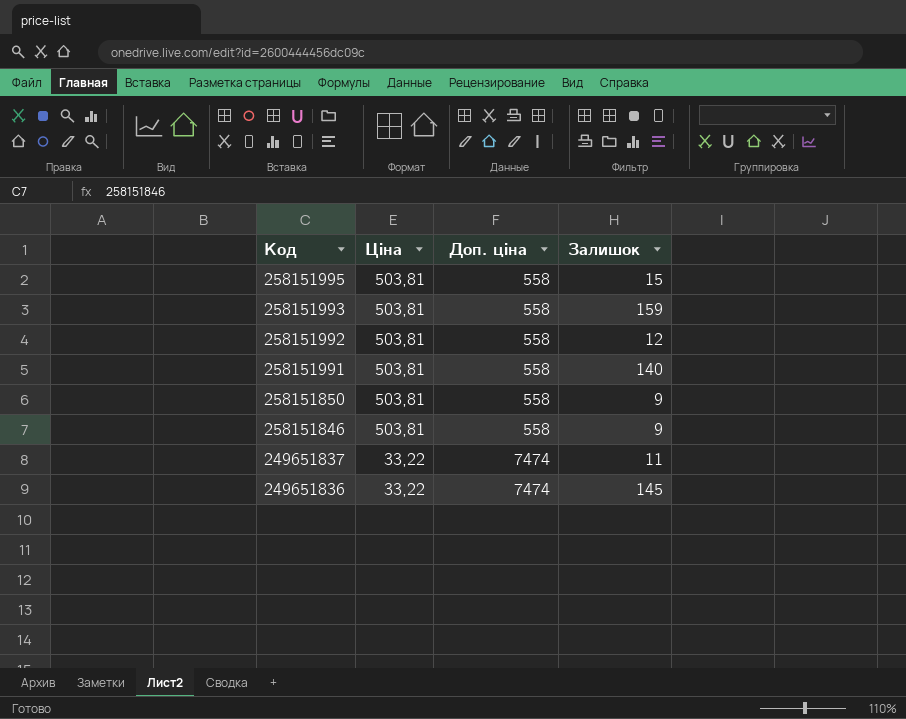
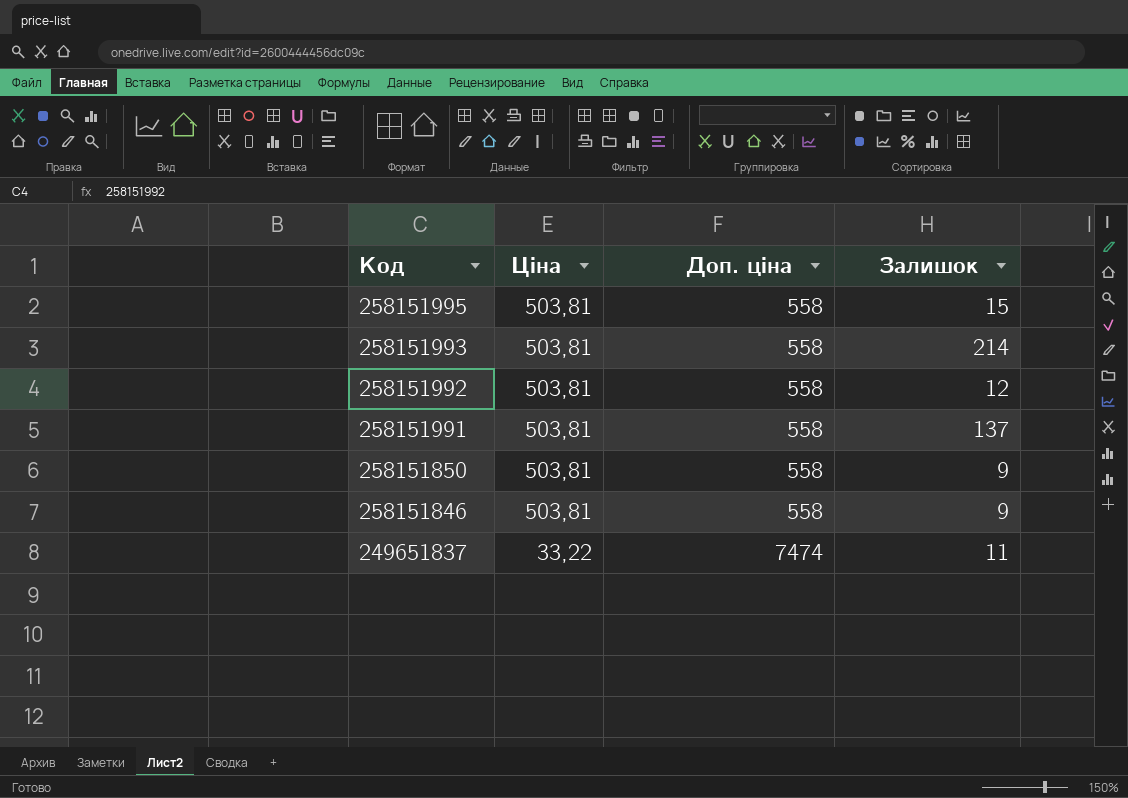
row 249651836: 33,22 | 7474 | 145 -> none
258151993 | Залишок: 159 -> 214
258151991 | Залишок: 140 -> 137

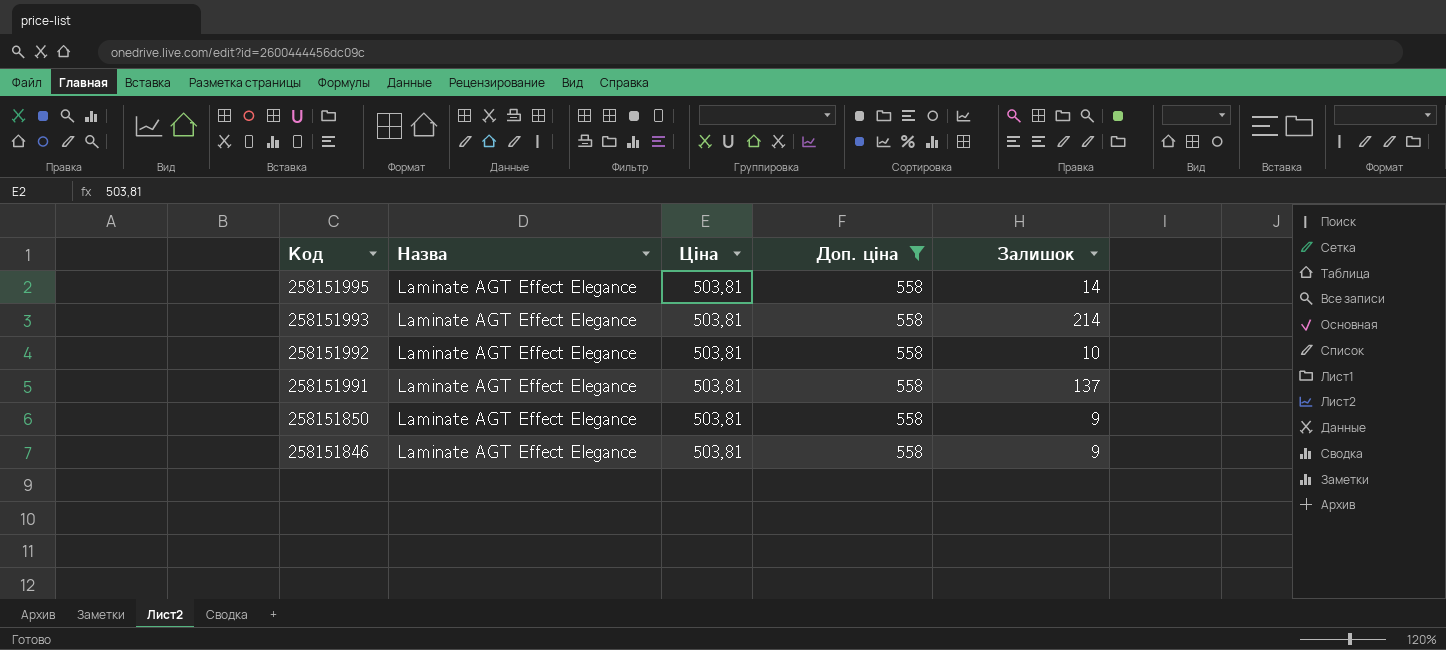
filter: none -> Доп. ціна = 558
column Назва | position: none -> 2
258151995 | Залишок: 15 -> 14
258151992 | Залишок: 12 -> 10

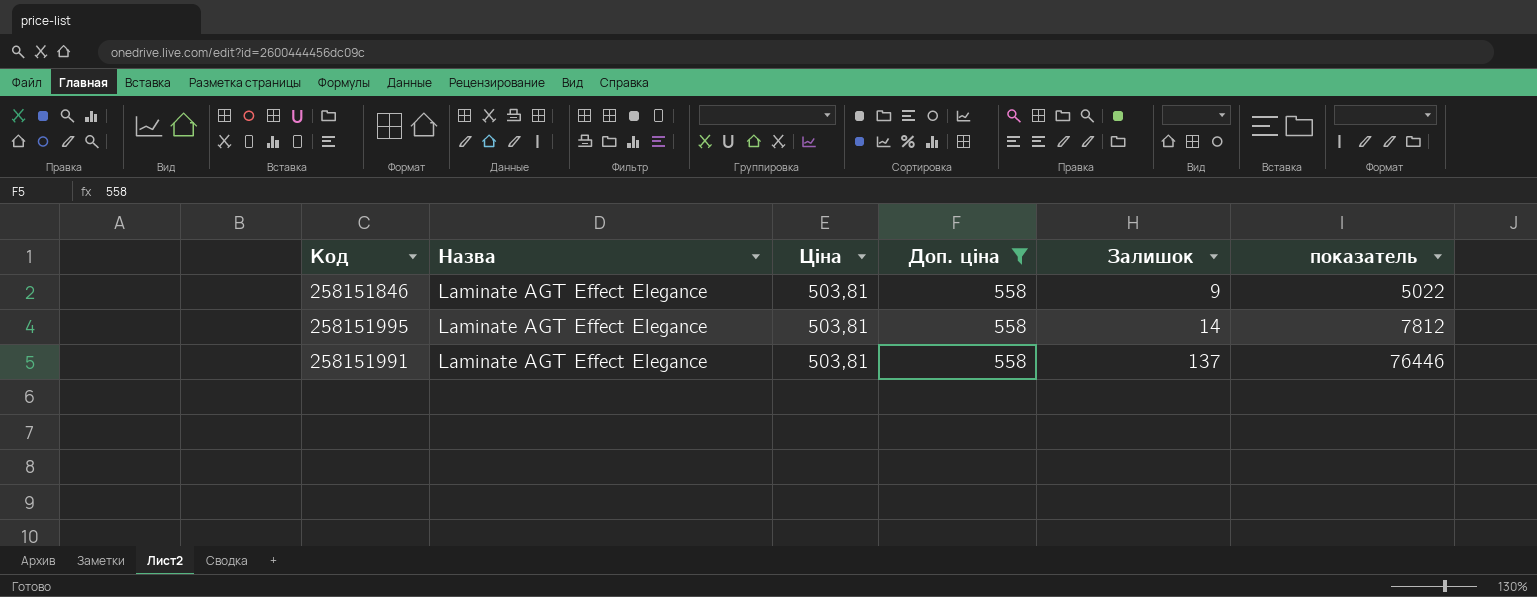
row order: Код descending -> Залишок ascending
column показатель | formula: none -> [Доп. ціна] * [Залишок]
row 258151993: Laminate AGT Effect Elegance | 503,81 | 558 | 214 -> none
row 258151992: Laminate AGT Effect Elegance | 503,81 | 558 | 10 -> none
row 258151850: Laminate AGT Effect Elegance | 503,81 | 558 | 9 -> none

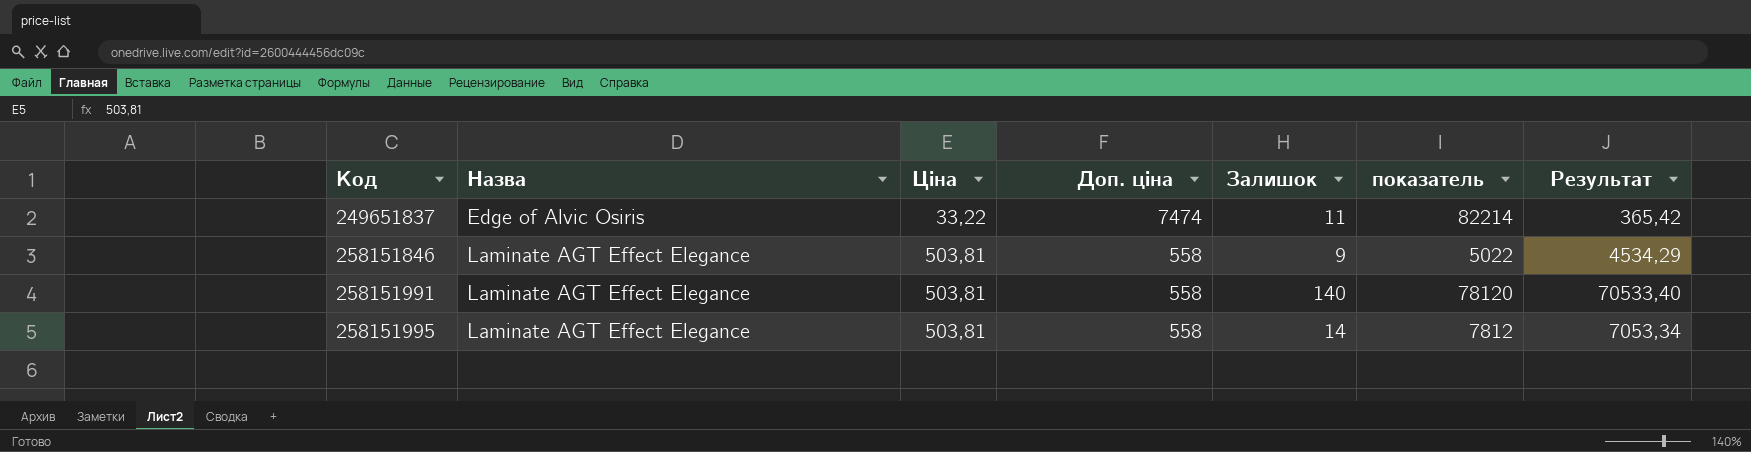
filter: Доп. ціна = 558 -> none
row order: Залишок ascending -> Код ascending
column Результат | formula: none -> [Ціна] * [Залишок]
258151991 | Залишок: 137 -> 140
258151991 | показатель: 76446 -> 78120

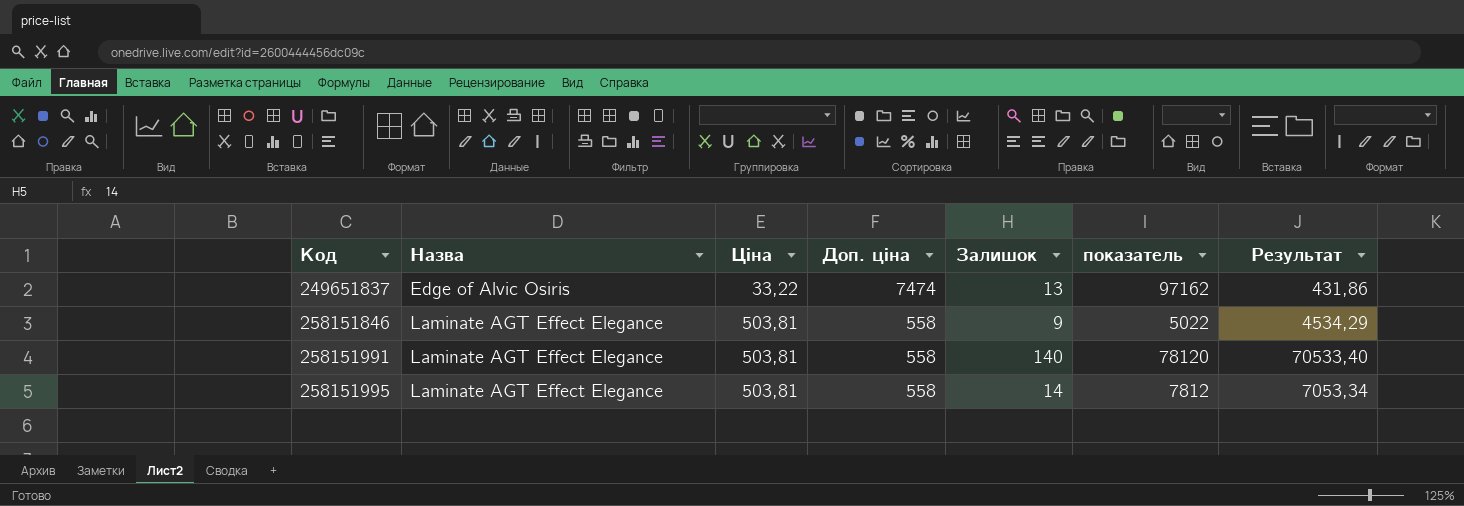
249651837 | Залишок: 11 -> 13
249651837 | показатель: 82214 -> 97162
249651837 | Результат: 365,42 -> 431,86

